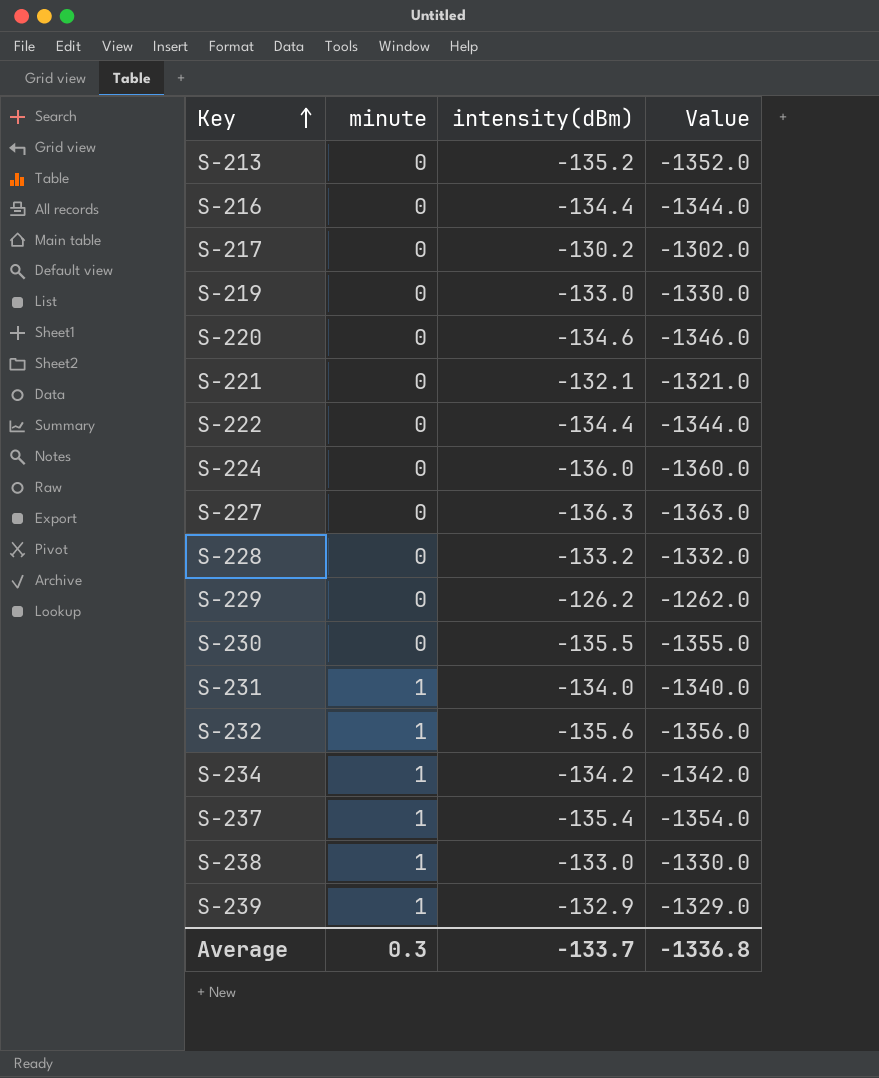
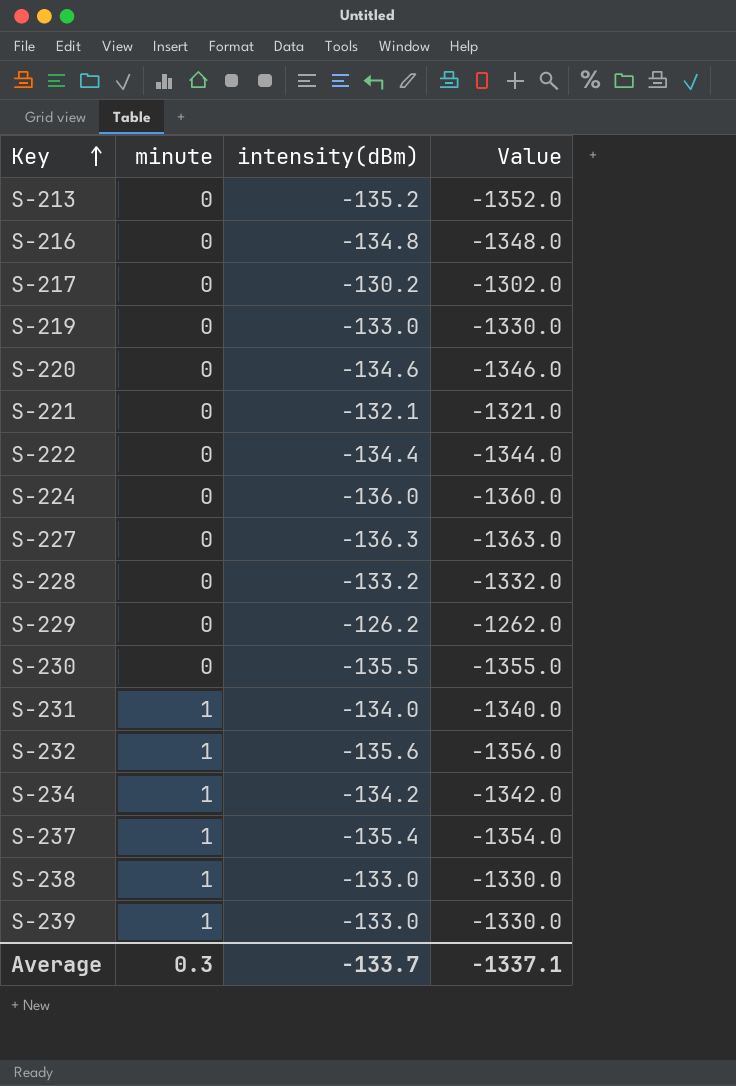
S-216 | intensity(dBm): -134.4 -> -134.8
S-216 | Value: -1344.0 -> -1348.0
S-239 | intensity(dBm): -132.9 -> -133.0
S-239 | Value: -1329.0 -> -1330.0
Average | Value: -1336.8 -> -1337.1

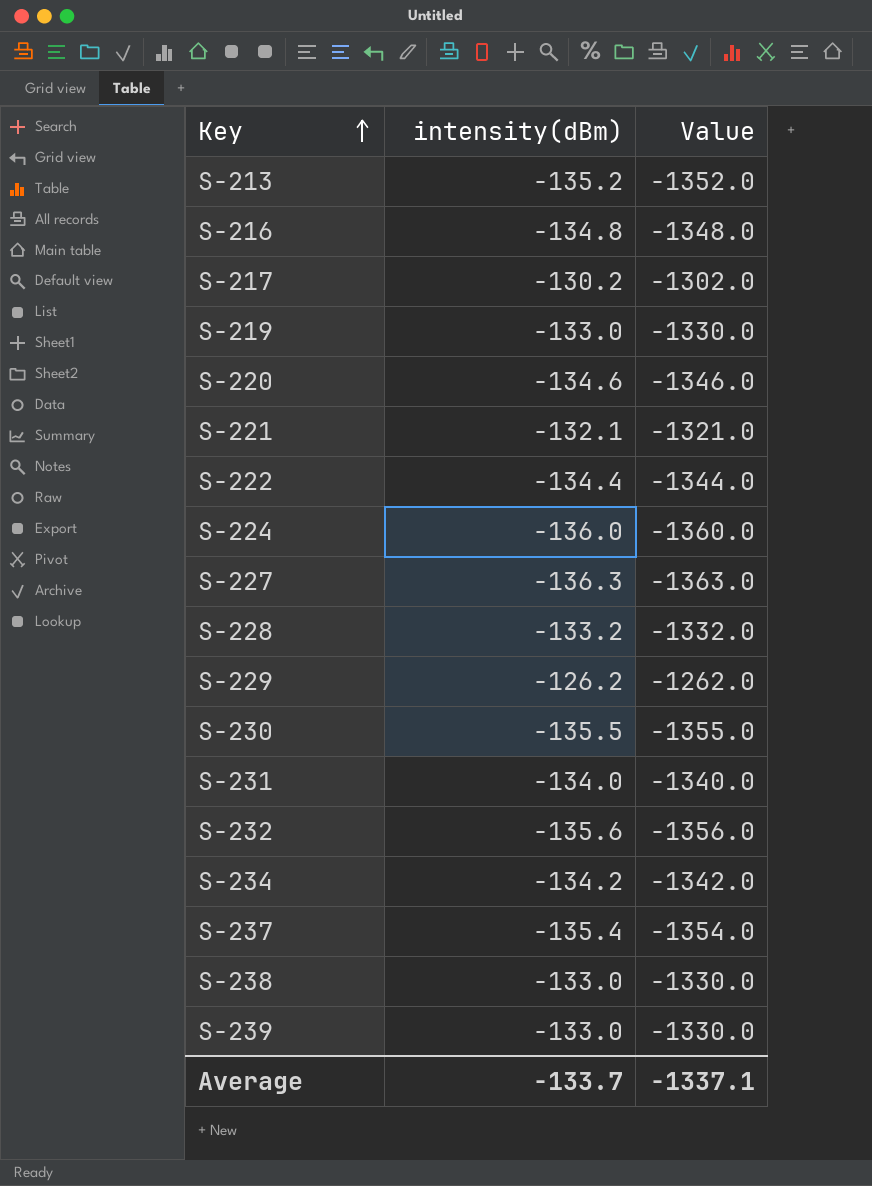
column minute | position: 2 -> none

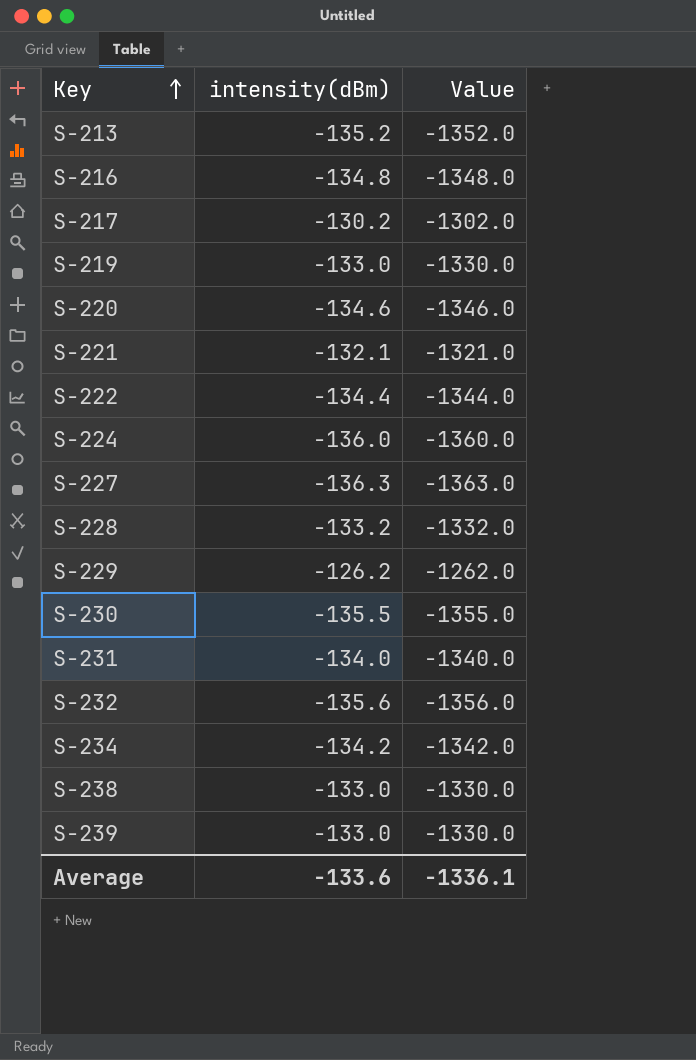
row S-237: -135.4 | -1354.0 -> none
Average | intensity(dBm): -133.7 -> -133.6
Average | Value: -1337.1 -> -1336.1

